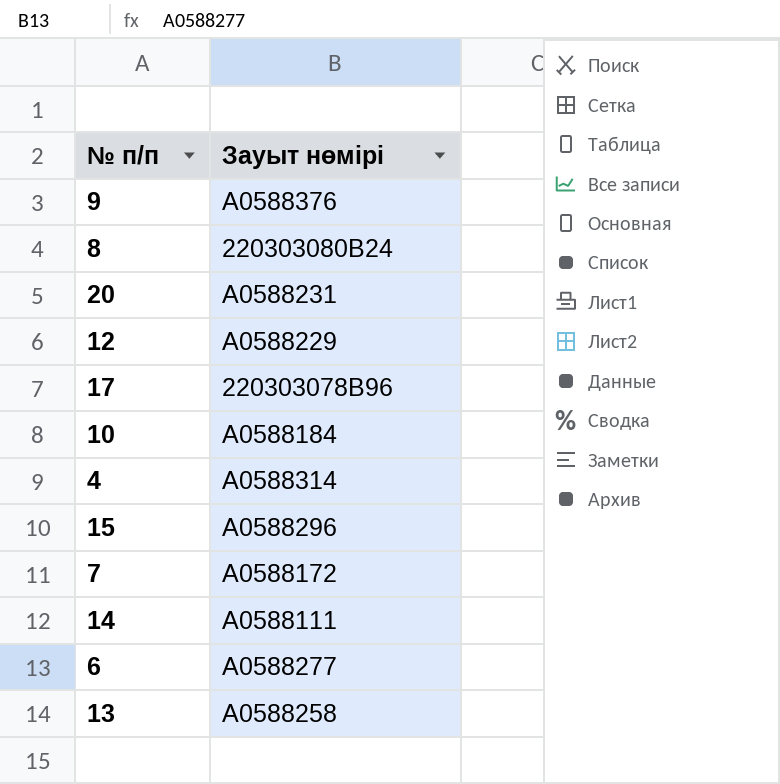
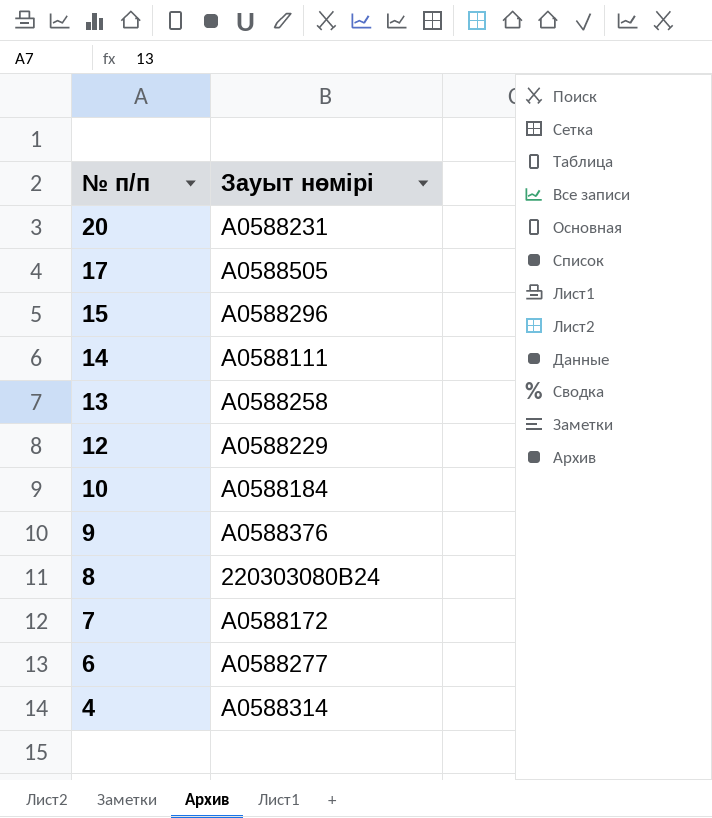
row order: none -> № п/п descending
17 | Зауыт нөмірі: 220303078В96 -> А0588505

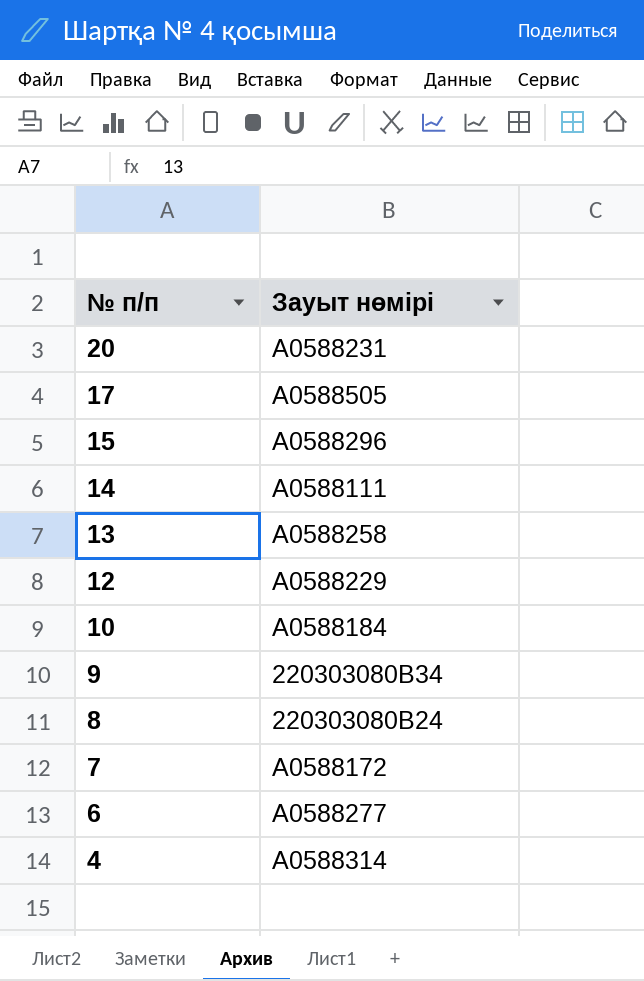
9 | Зауыт нөмірі: А0588376 -> 220303080В34

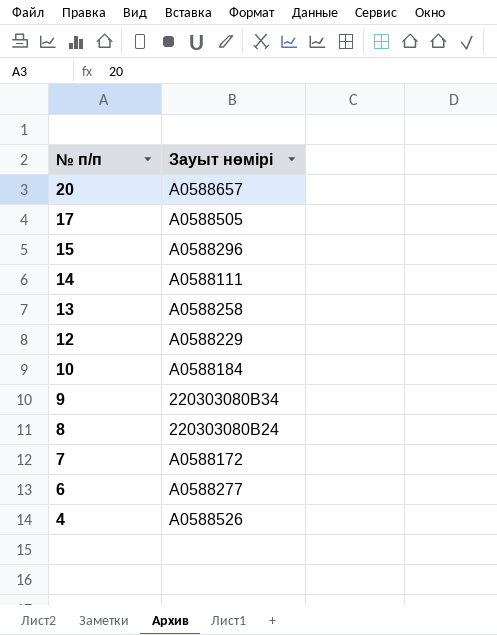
20 | Зауыт нөмірі: А0588231 -> А0588657
4 | Зауыт нөмірі: А0588314 -> А0588526

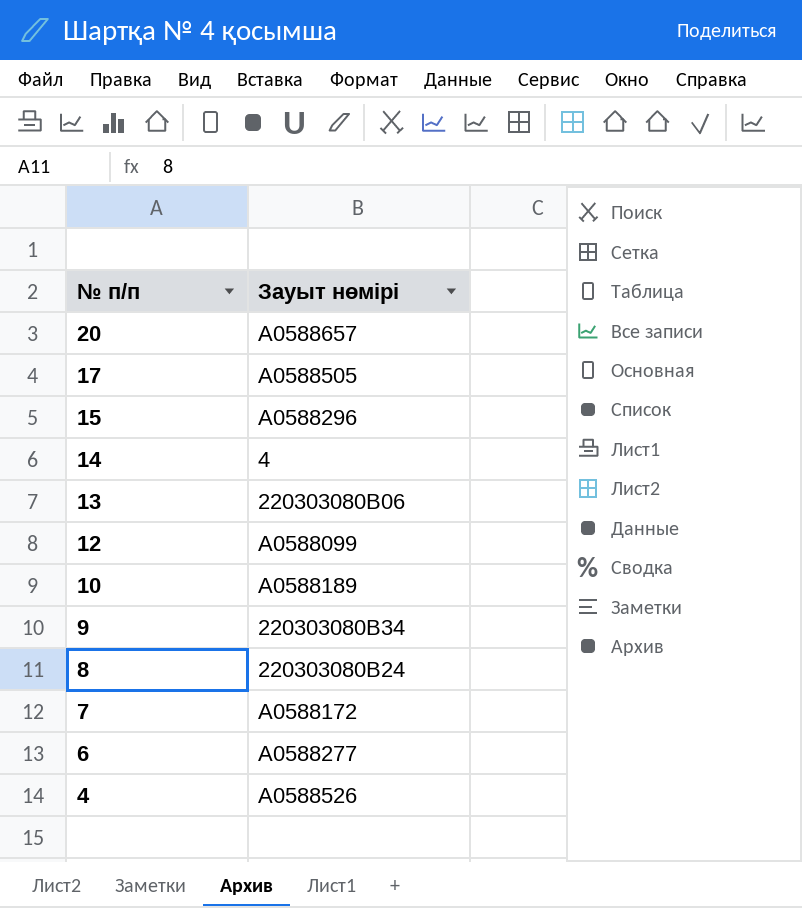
14 | Зауыт нөмірі: А0588111 -> 4
13 | Зауыт нөмірі: А0588258 -> 220303080В06
12 | Зауыт нөмірі: А0588229 -> А0588099
10 | Зауыт нөмірі: А0588184 -> А0588189

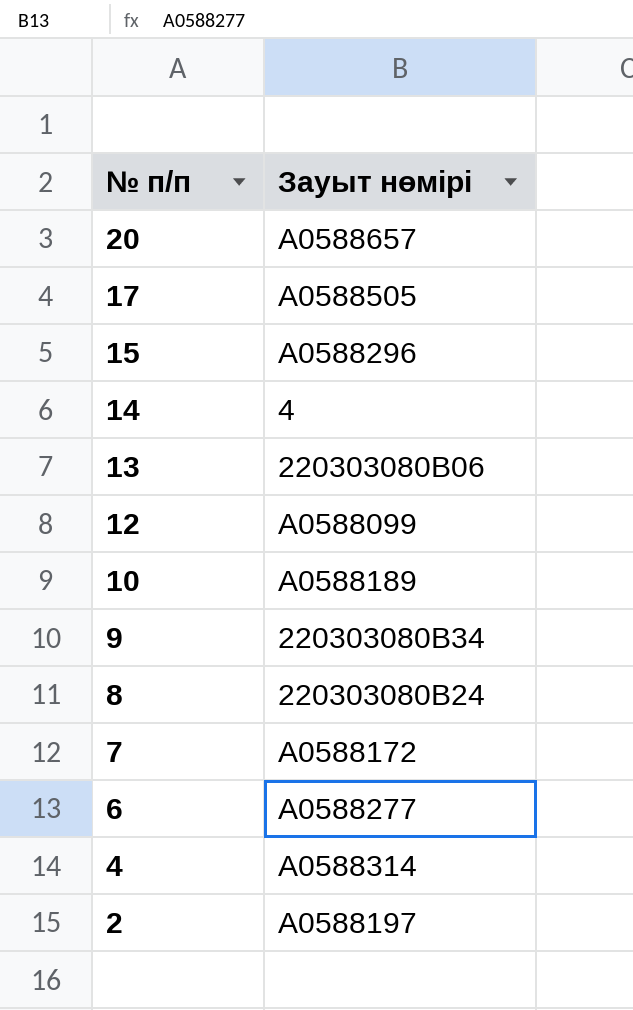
4 | Зауыт нөмірі: А0588526 -> А0588314
row 2: none -> А0588197

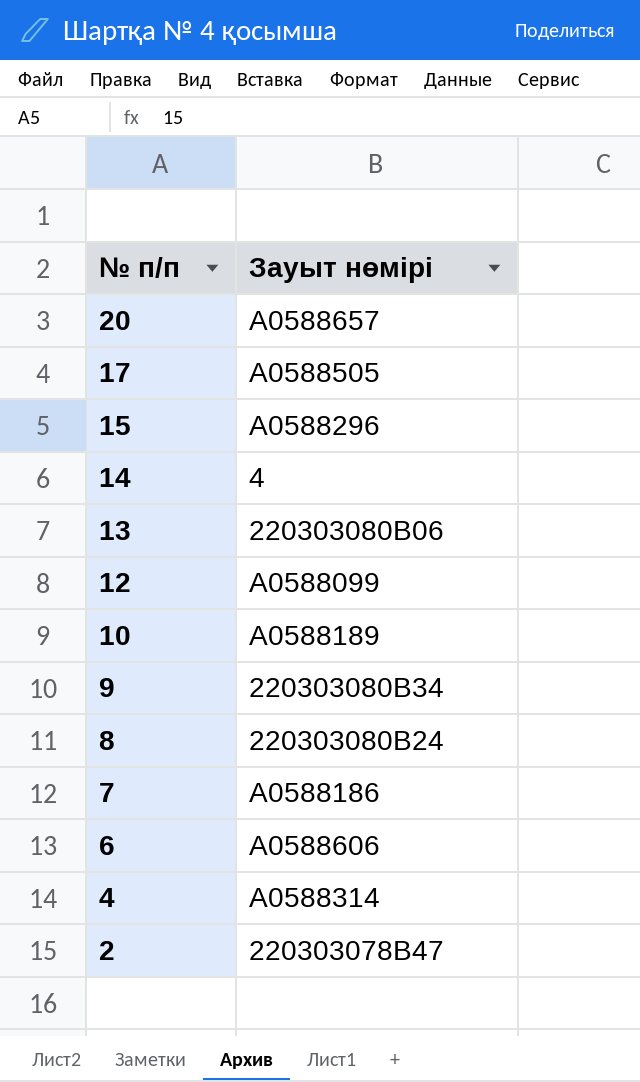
7 | Зауыт нөмірі: А0588172 -> А0588186
6 | Зауыт нөмірі: А0588277 -> А0588606
2 | Зауыт нөмірі: А0588197 -> 220303078В47

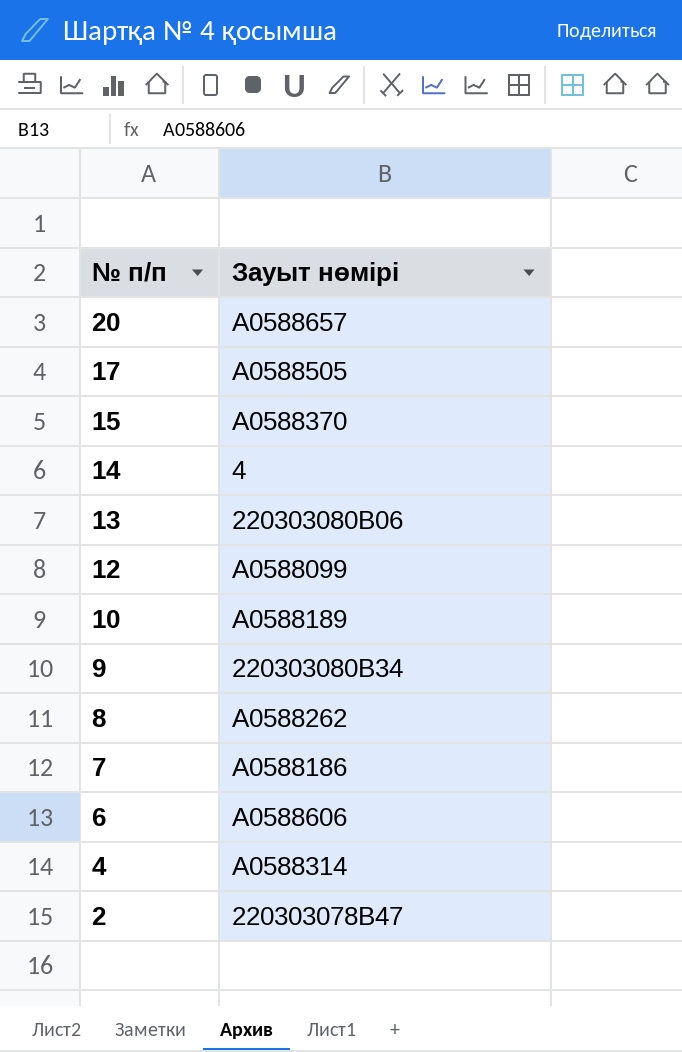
15 | Зауыт нөмірі: А0588296 -> А0588370
8 | Зауыт нөмірі: 220303080В24 -> А0588262

